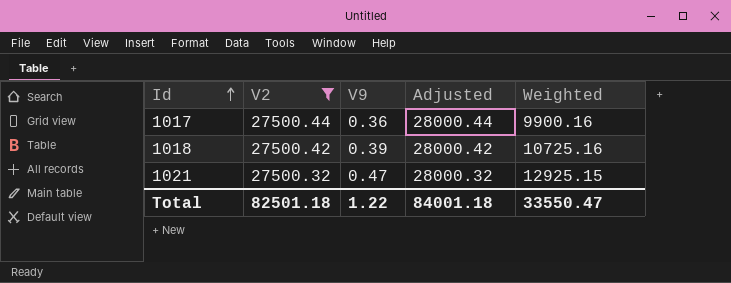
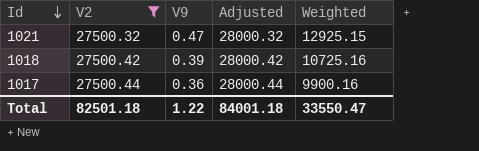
row order: Id ascending -> Id descending

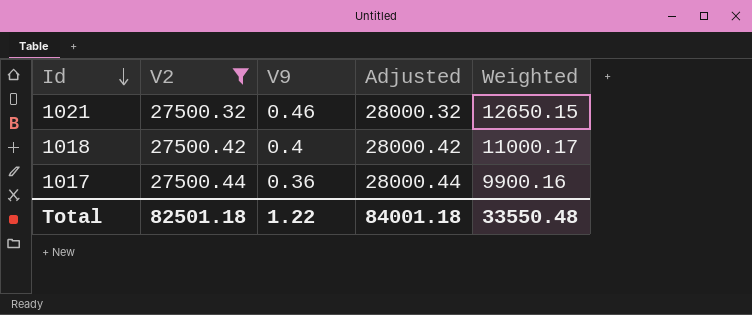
1021 | V9: 0.47 -> 0.46
1021 | Weighted: 12925.15 -> 12650.15
1018 | V9: 0.39 -> 0.4
1018 | Weighted: 10725.16 -> 11000.17
Total | Weighted: 33550.47 -> 33550.48

